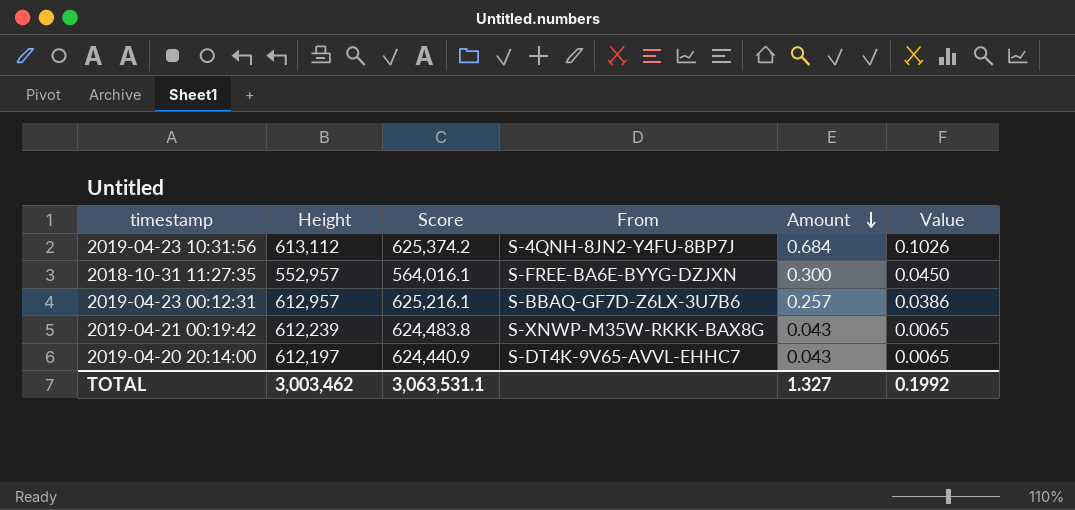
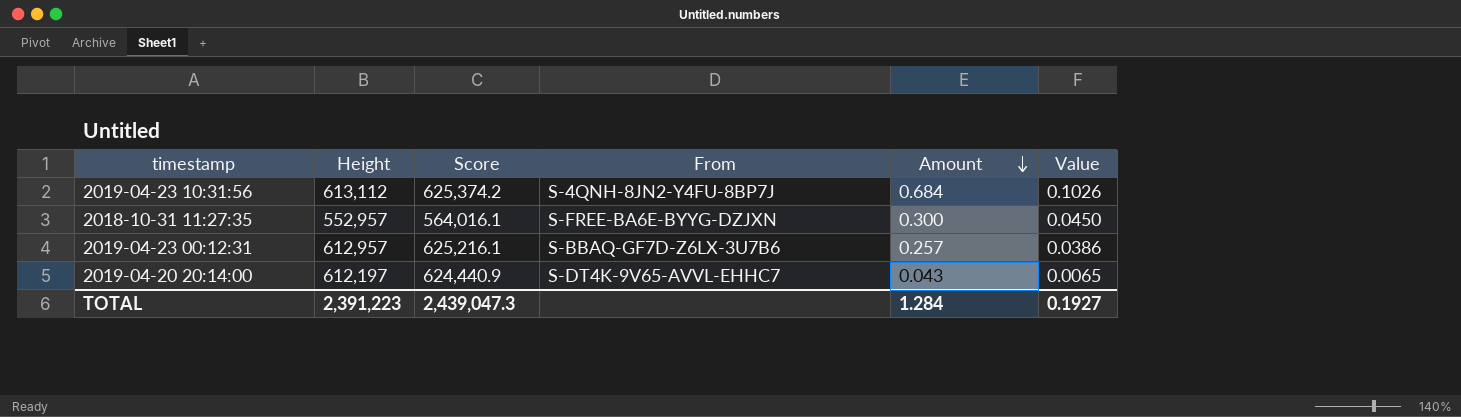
row 2019-04-21 00:19:42: 612,239 | 624,483.8 | S-XNWP-M35W-RKKK-BAX8G | 0.043 | 0.0065 -> none
TOTAL | Height: 3,003,462 -> 2,391,223
TOTAL | Score: 3,063,531.1 -> 2,439,047.3
TOTAL | Amount: 1.327 -> 1.284
TOTAL | Value: 0.1992 -> 0.1927

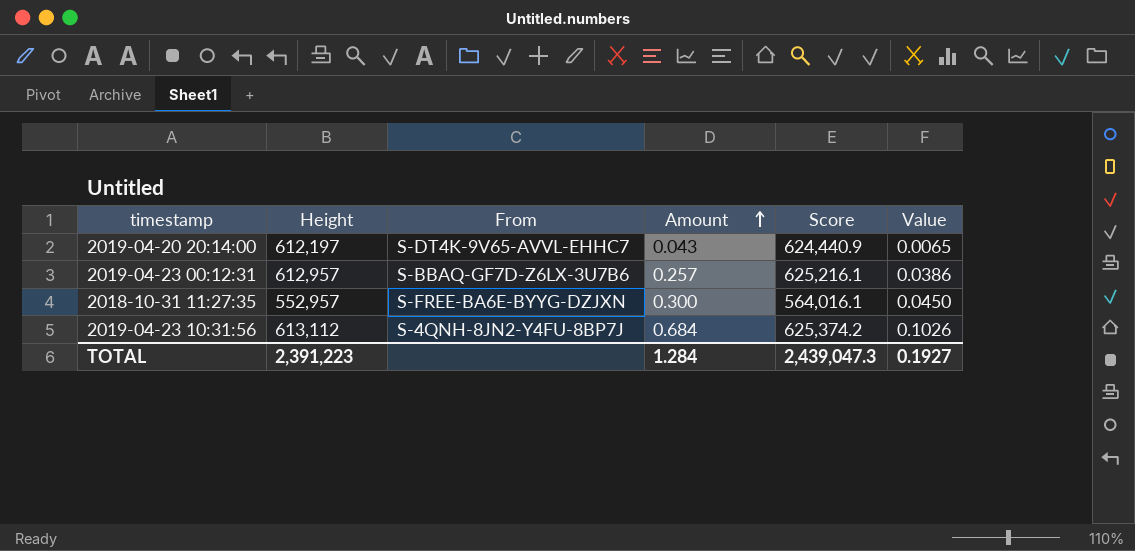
row order: Amount descending -> Amount ascending
column Score | position: 3 -> 5

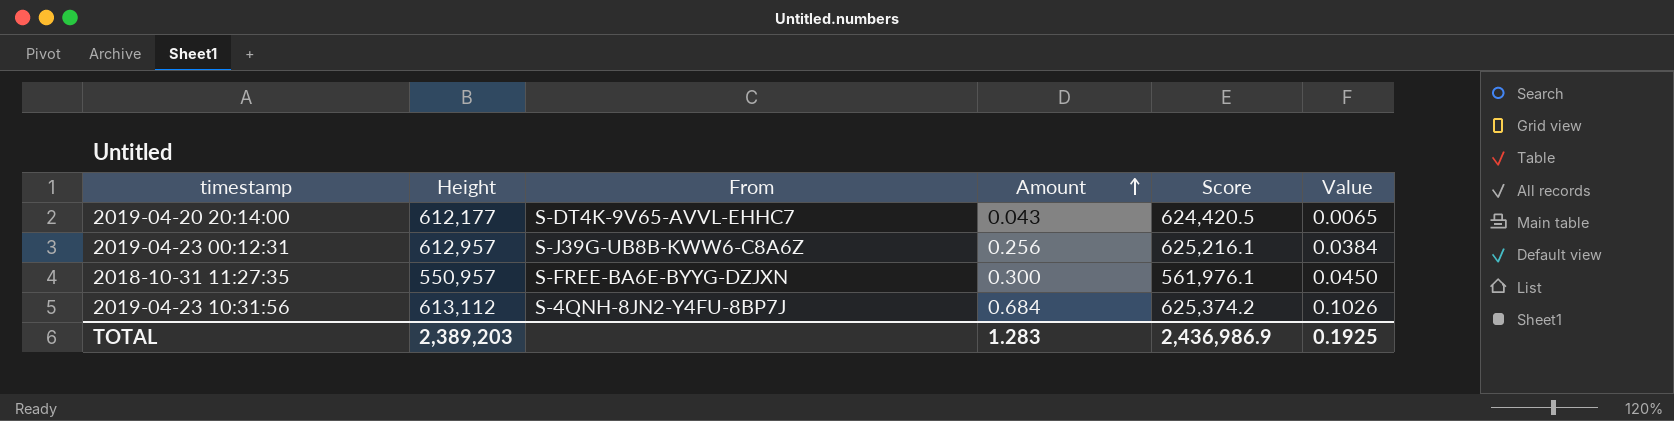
2019-04-20 20:14:00 | Height: 612,197 -> 612,177
2019-04-20 20:14:00 | Score: 624,440.9 -> 624,420.5
2019-04-23 00:12:31 | From: S-BBAQ-GF7D-Z6LX-3U7B6 -> S-J39G-UB8B-KWW6-C8A6Z
2019-04-23 00:12:31 | Amount: 0.257 -> 0.256
2019-04-23 00:12:31 | Value: 0.0386 -> 0.0384
2018-10-31 11:27:35 | Height: 552,957 -> 550,957
2018-10-31 11:27:35 | Score: 564,016.1 -> 561,976.1
TOTAL | Height: 2,391,223 -> 2,389,203
TOTAL | Amount: 1.284 -> 1.283
TOTAL | Score: 2,439,047.3 -> 2,436,986.9
TOTAL | Value: 0.1927 -> 0.1925

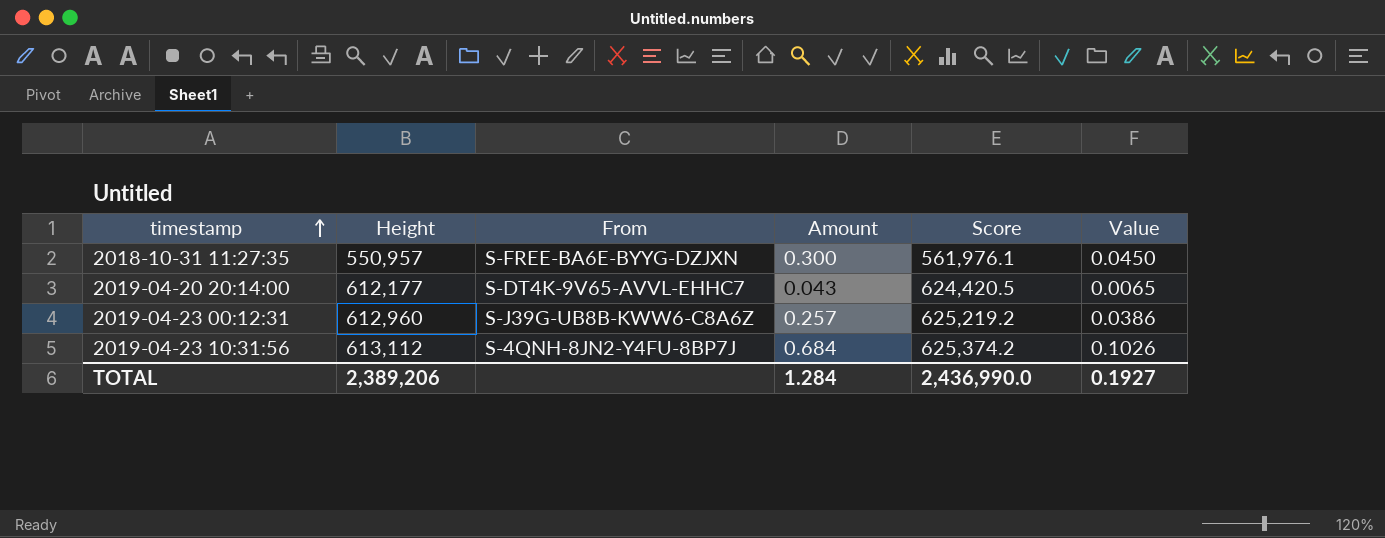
row order: Amount ascending -> timestamp ascending
2019-04-23 00:12:31 | Height: 612,957 -> 612,960
2019-04-23 00:12:31 | Amount: 0.256 -> 0.257
2019-04-23 00:12:31 | Score: 625,216.1 -> 625,219.2
2019-04-23 00:12:31 | Value: 0.0384 -> 0.0386
TOTAL | Height: 2,389,203 -> 2,389,206
TOTAL | Amount: 1.283 -> 1.284
TOTAL | Score: 2,436,986.9 -> 2,436,990.0
TOTAL | Value: 0.1925 -> 0.1927

